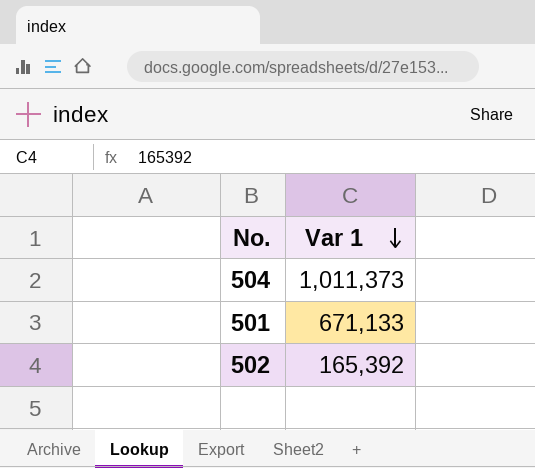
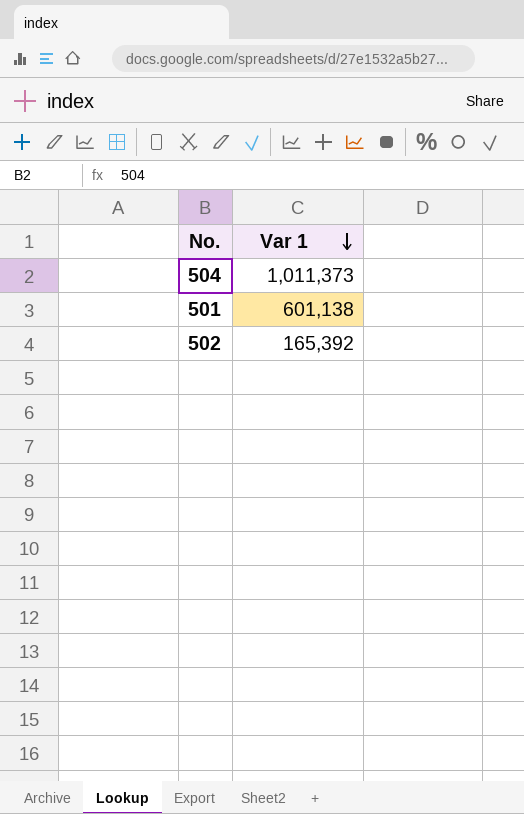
501 | Var 1: 671,133 -> 601,138

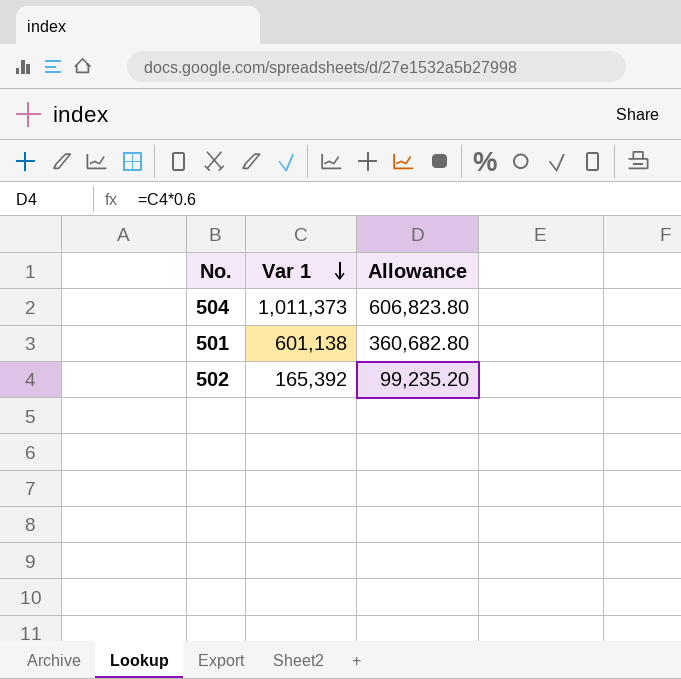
column Allowance | formula: none -> [Var 1] * 0.6

